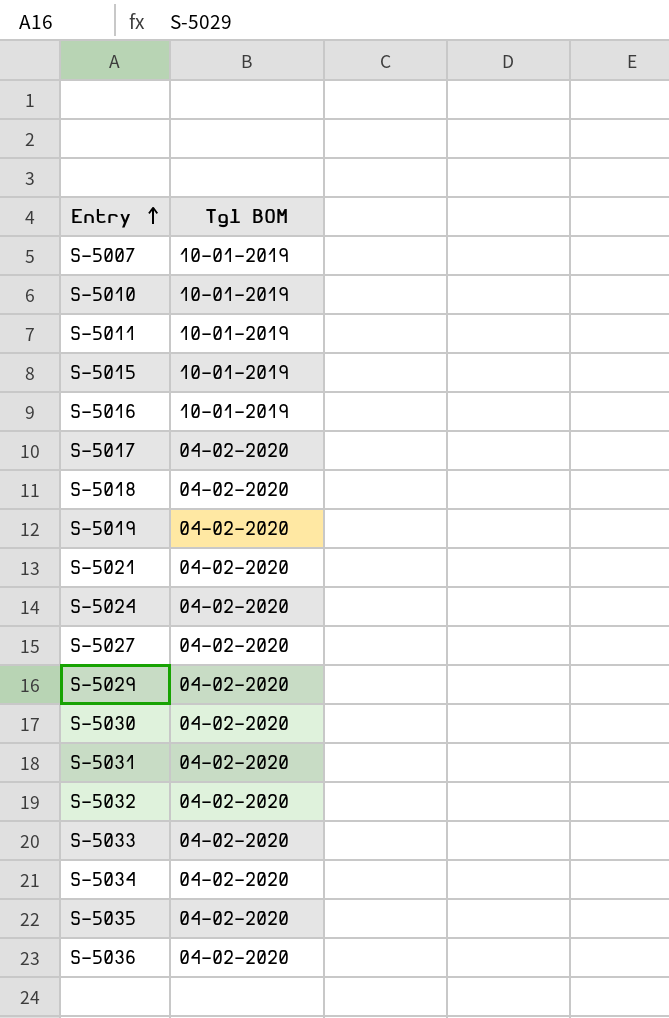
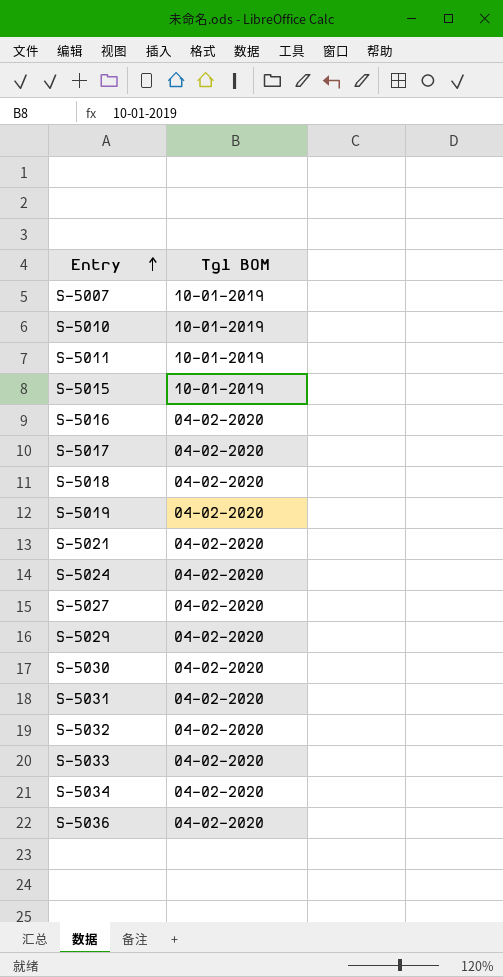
row S-5035: 04-02-2020 -> none
S-5016 | Tgl BOM: 10-01-2019 -> 04-02-2020

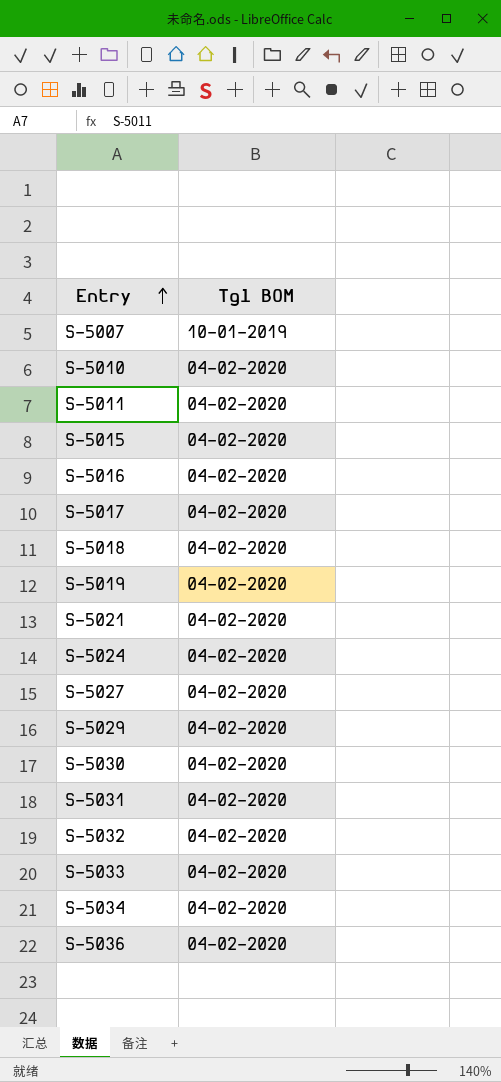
S-5010 | Tgl BOM: 10-01-2019 -> 04-02-2020
S-5011 | Tgl BOM: 10-01-2019 -> 04-02-2020
S-5015 | Tgl BOM: 10-01-2019 -> 04-02-2020

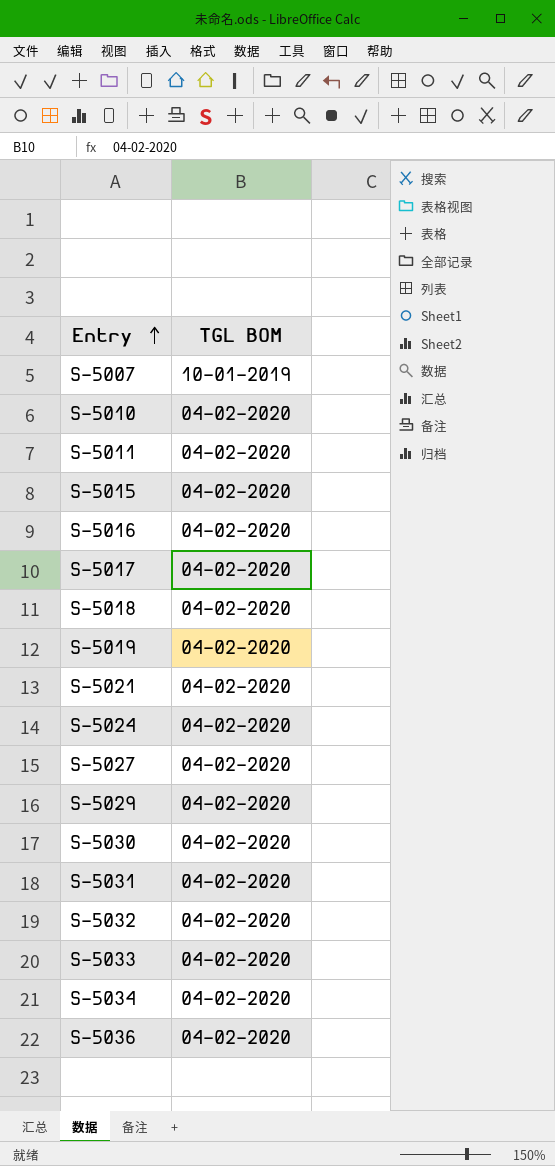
column name: Tgl BOM -> TGL BOM

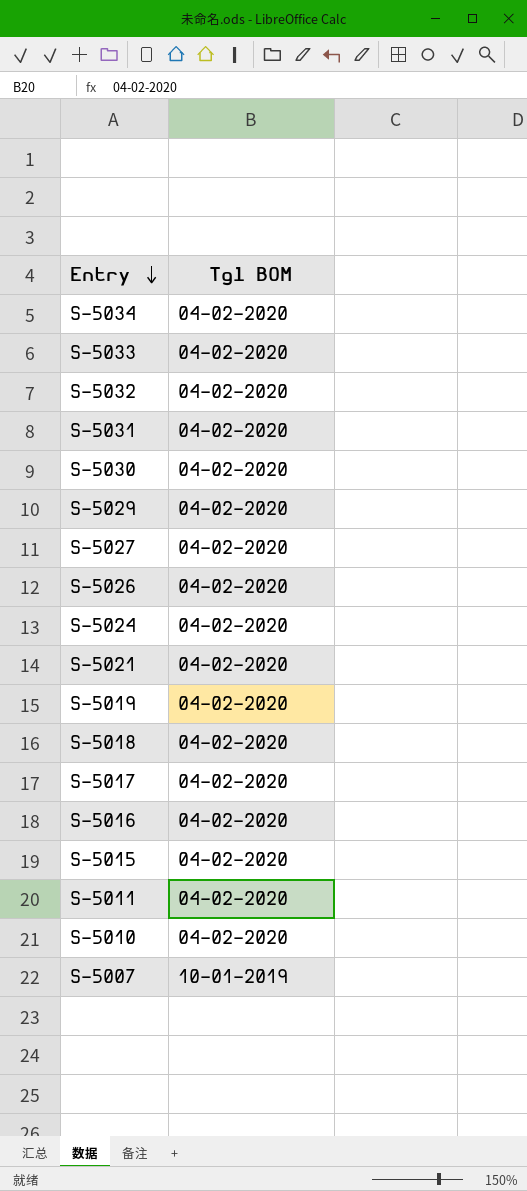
row order: Entry ascending -> Entry descending
column name: TGL BOM -> Tgl BOM
row S-5036: 04-02-2020 -> none
row S-5026: none -> 04-02-2020

